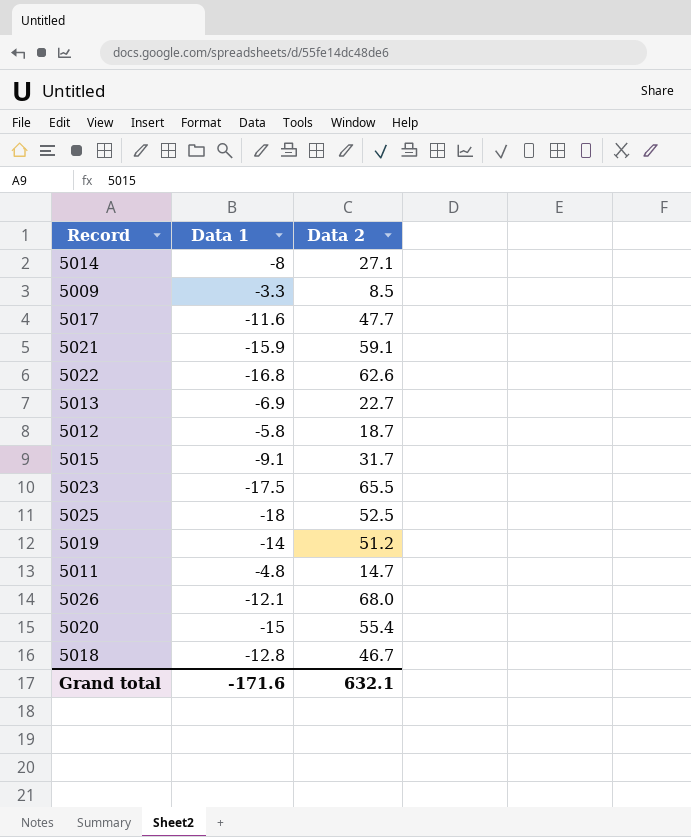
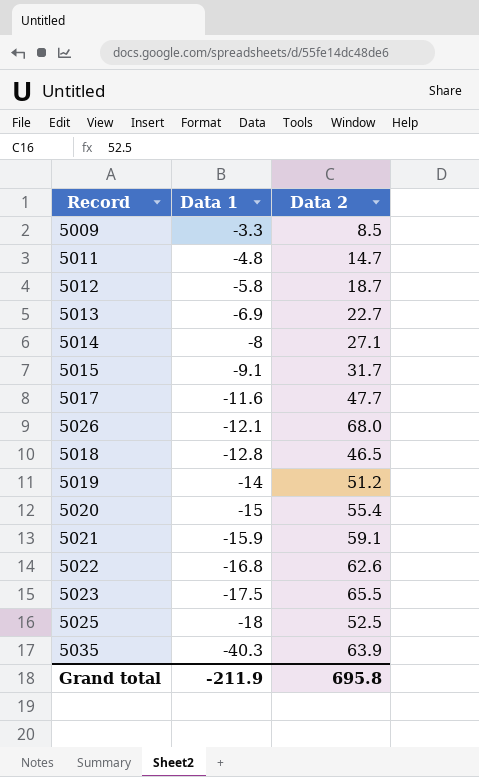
row order: none -> Data 1 descending
5018 | Data 2: 46.7 -> 46.5
row 5035: none -> -40.3 | 63.9
Grand total | Data 1: -171.6 -> -211.9
Grand total | Data 2: 632.1 -> 695.8

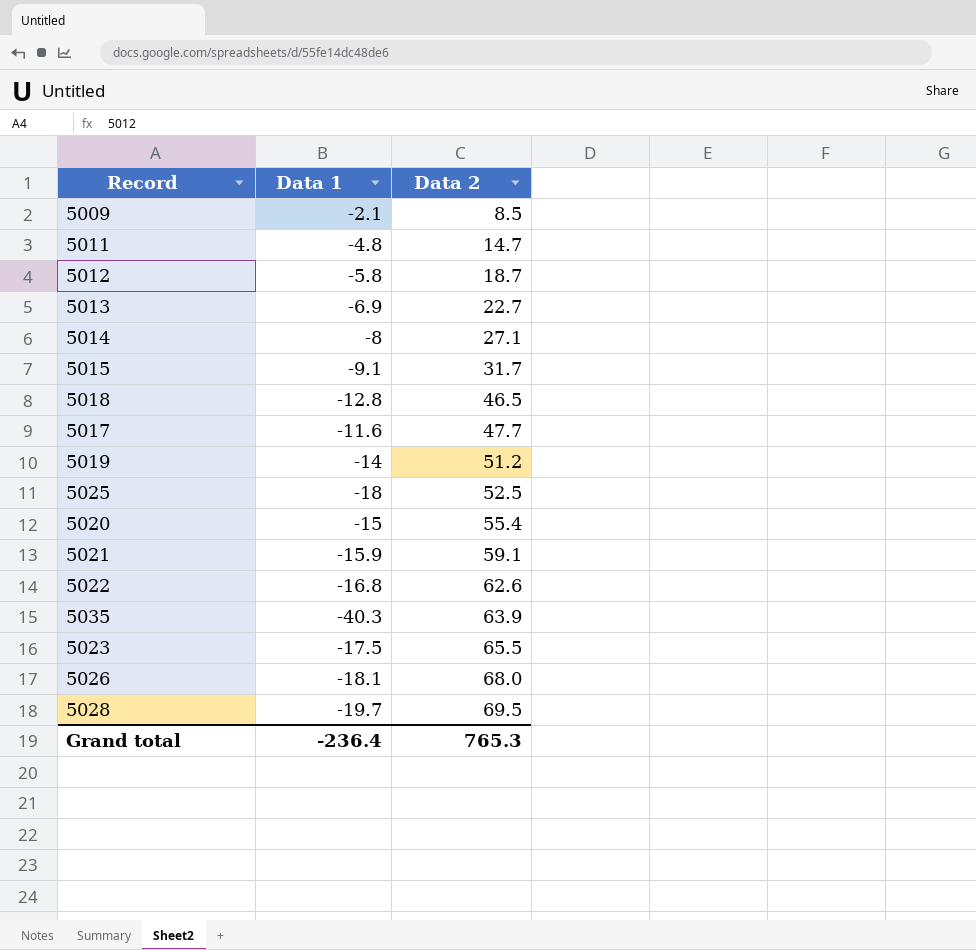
row order: Data 1 descending -> Data 2 ascending
5009 | Data 1: -3.3 -> -2.1
5026 | Data 1: -12.1 -> -18.1
row 5028: none -> -19.7 | 69.5
Grand total | Data 1: -211.9 -> -236.4
Grand total | Data 2: 695.8 -> 765.3

